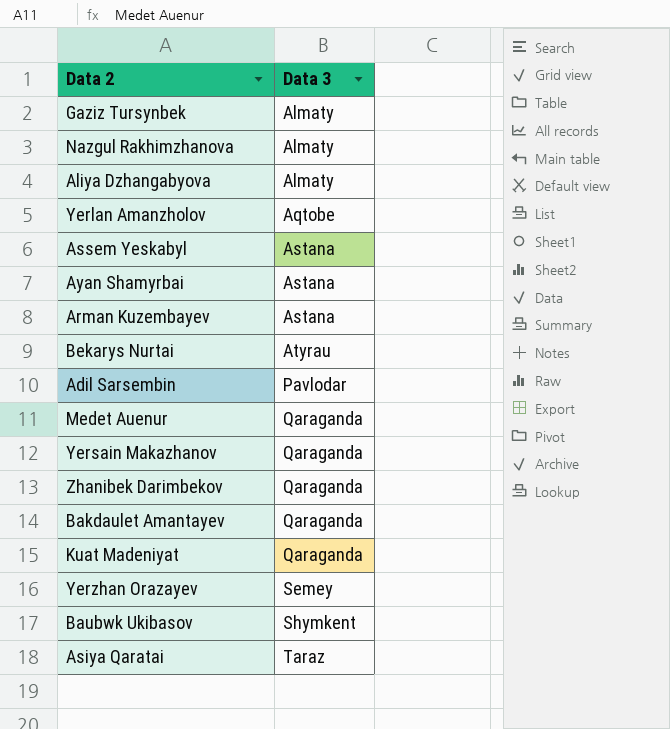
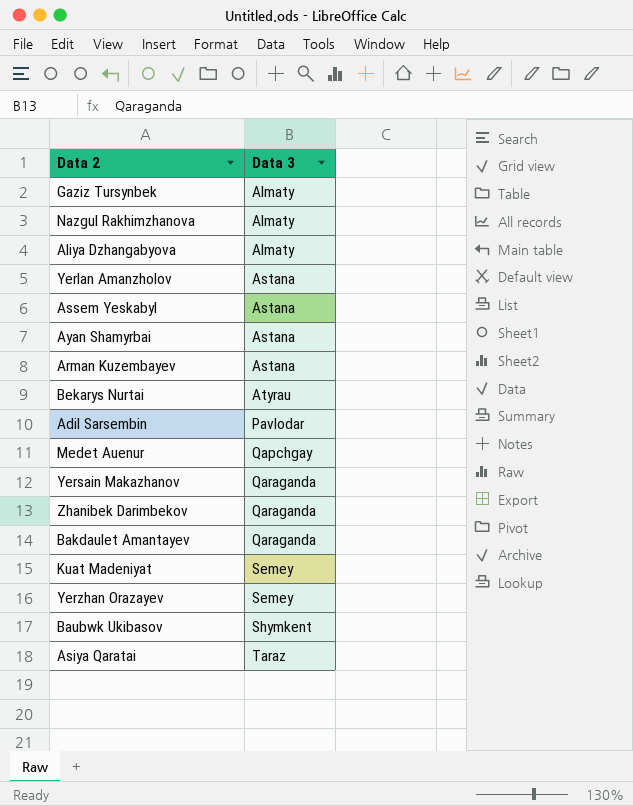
Yerlan Amanzholov | Data 3: Aqtobe -> Astana
Medet Auenur | Data 3: Qaraganda -> Qapchgay
Kuat Madeniyat | Data 3: Qaraganda -> Semey

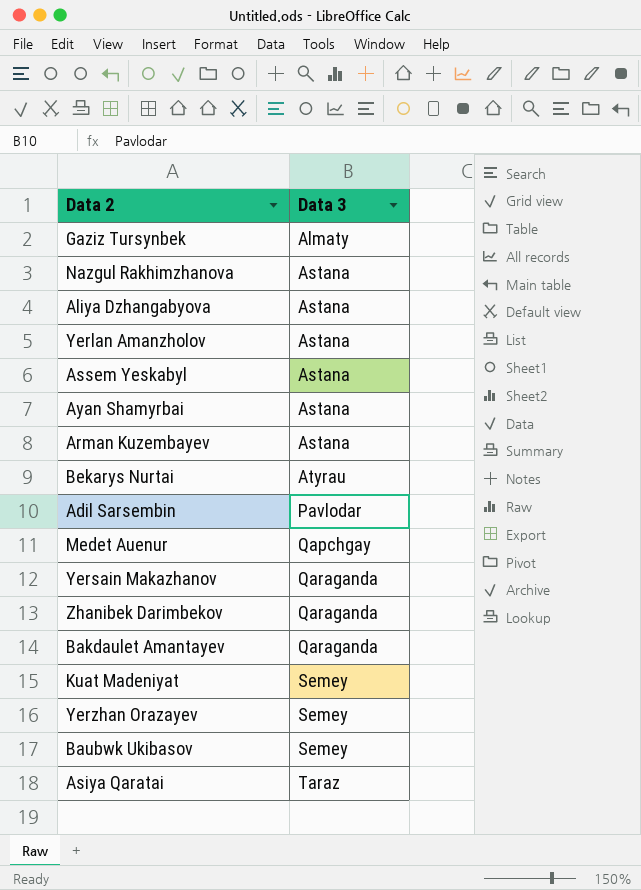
Nazgul Rakhimzhanova | Data 3: Almaty -> Astana
Aliya Dzhangabyova | Data 3: Almaty -> Astana
Baubwk Ukibasov | Data 3: Shymkent -> Semey

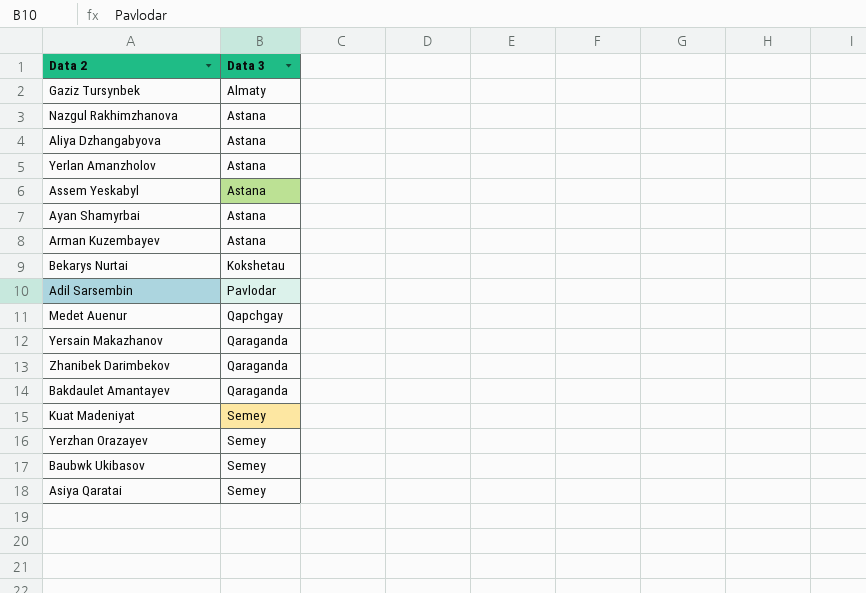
Bekarys Nurtai | Data 3: Atyrau -> Kokshetau
Asiya Qaratai | Data 3: Taraz -> Semey

